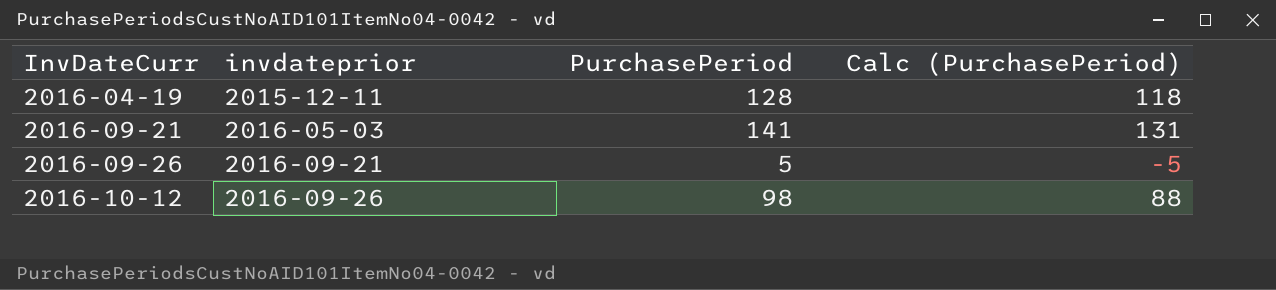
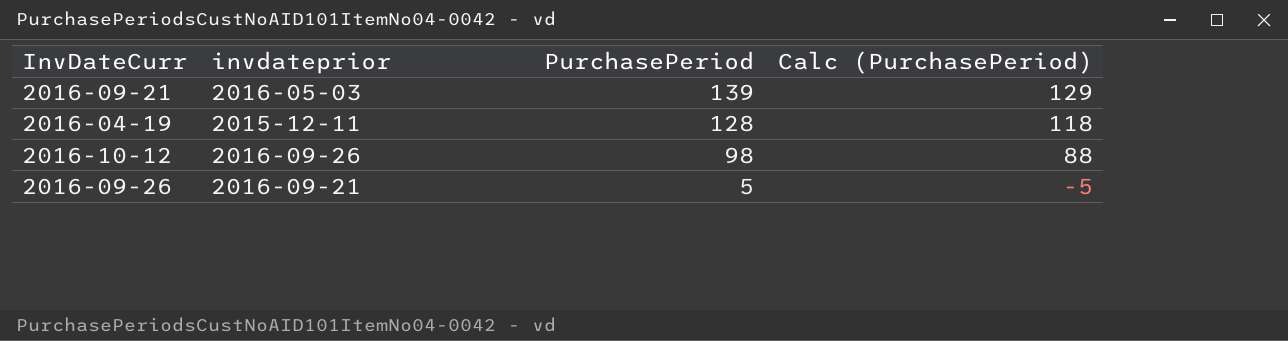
row order: InvDateCurr ascending -> PurchasePeriod descending
2016-09-21 | PurchasePeriod: 141 -> 139
2016-09-21 | Calc (PurchasePeriod): 131 -> 129

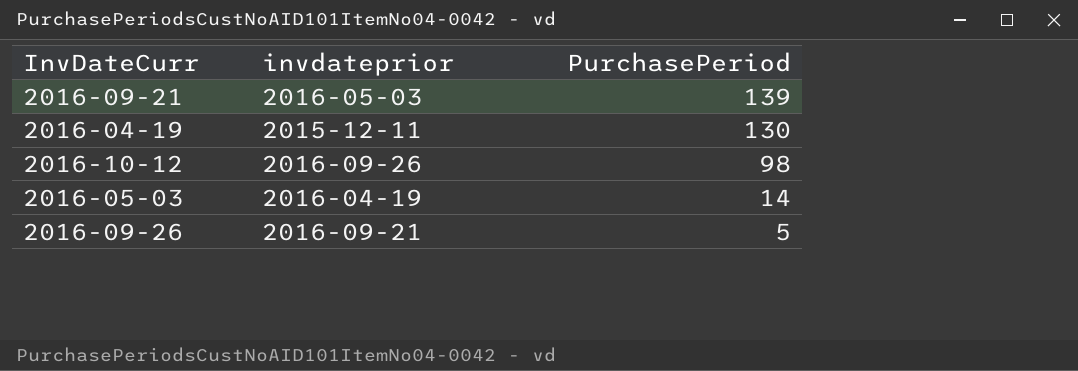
column Calc (PurchasePeriod) | formula: [PurchasePeriod] - 10 -> none
2016-04-19 | PurchasePeriod: 128 -> 130
row 2016-05-03: none -> 2016-04-19 | 14

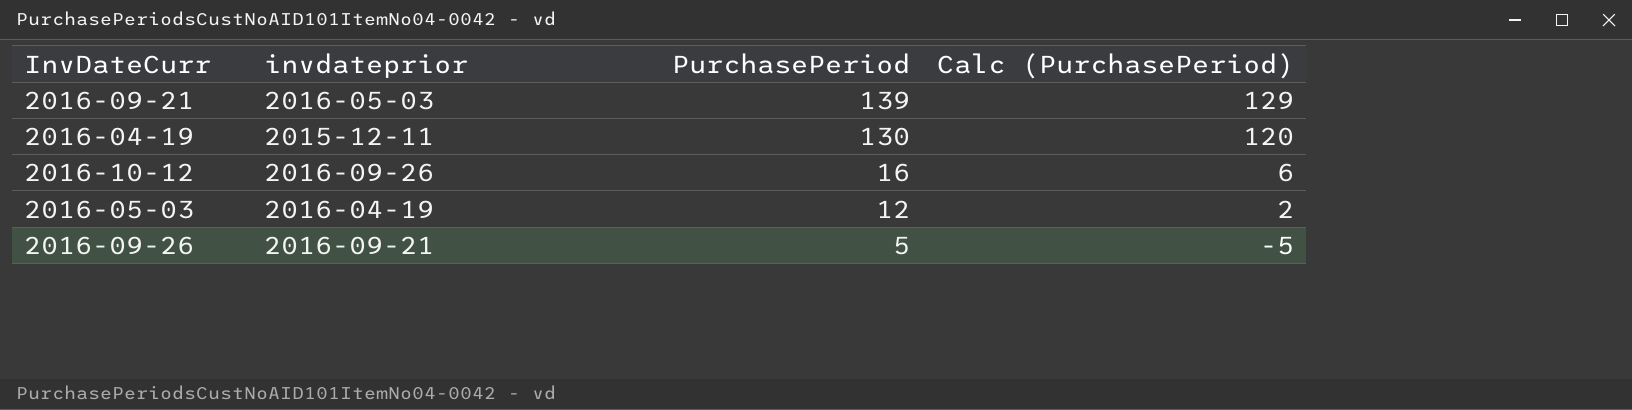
column Calc (PurchasePeriod) | formula: none -> [PurchasePeriod] - 10
2016-10-12 | PurchasePeriod: 98 -> 16
2016-05-03 | PurchasePeriod: 14 -> 12

